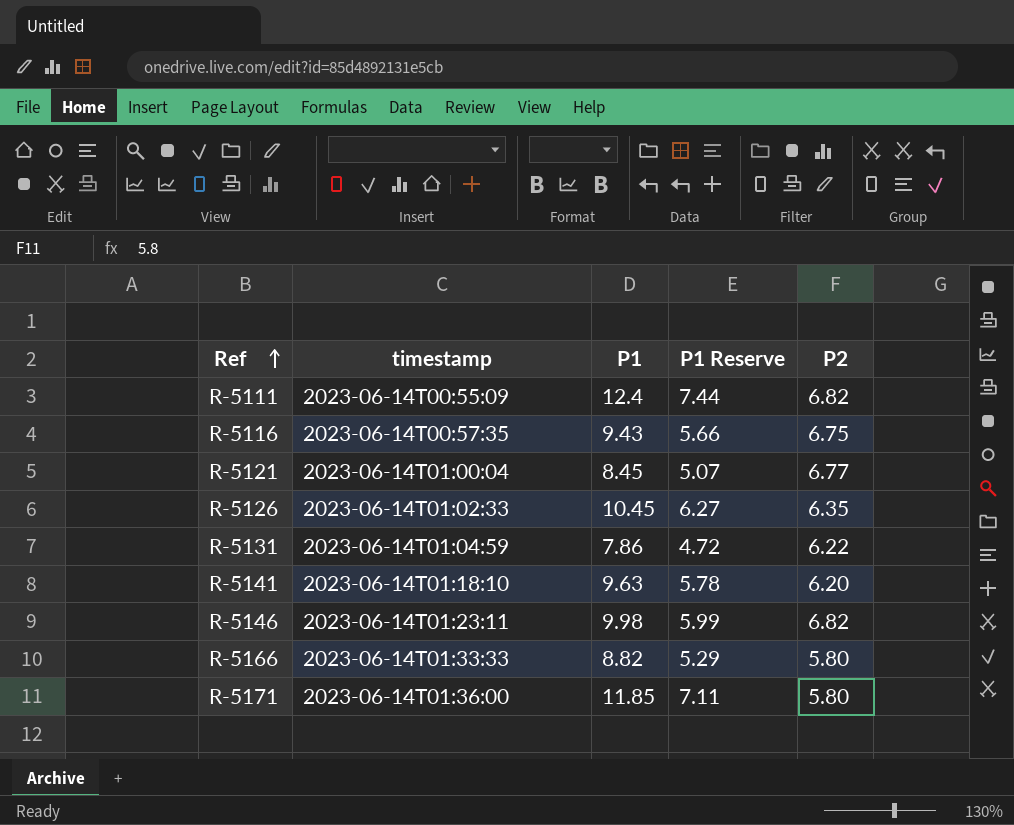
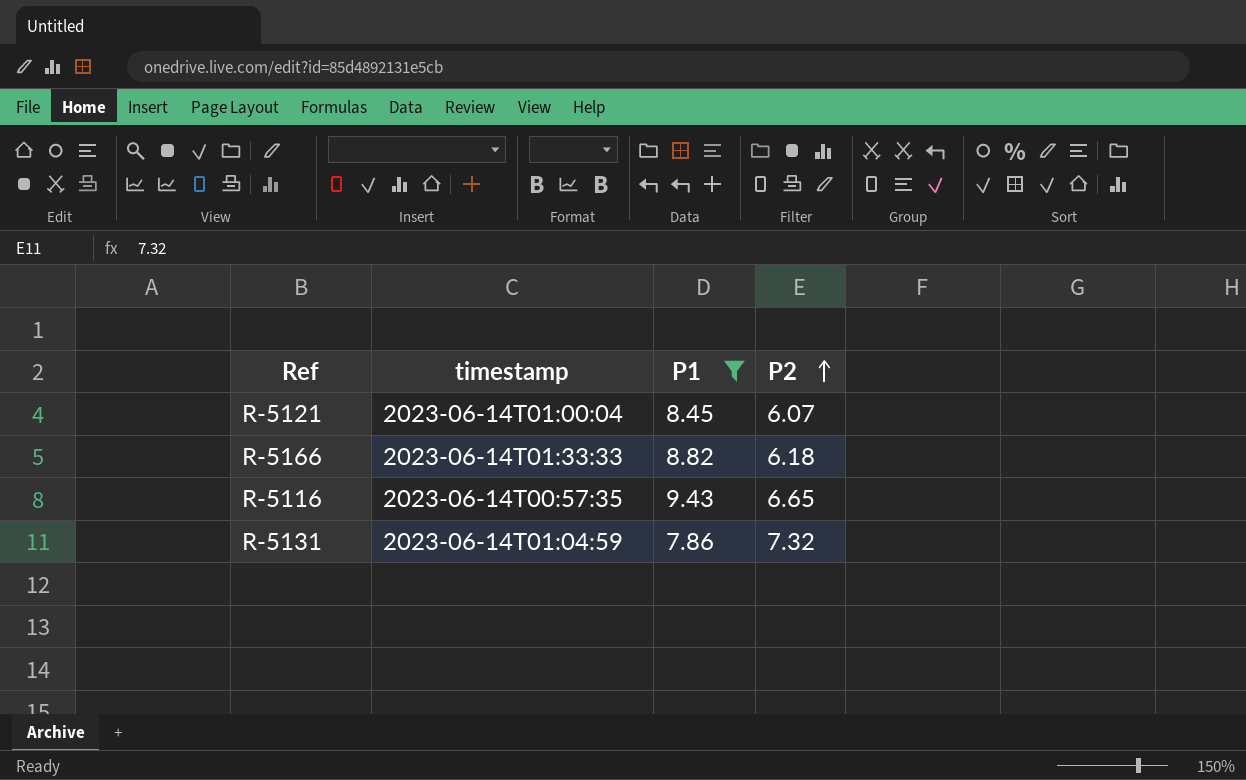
filter: none -> P1 <= 9.43
row order: Ref ascending -> P2 ascending
column P1 Reserve | formula: [P1] * 0.6 -> none
R-5121 | P2: 6.77 -> 6.07
R-5166 | P2: 5.80 -> 6.18
R-5116 | P2: 6.75 -> 6.65
R-5131 | P2: 6.22 -> 7.32

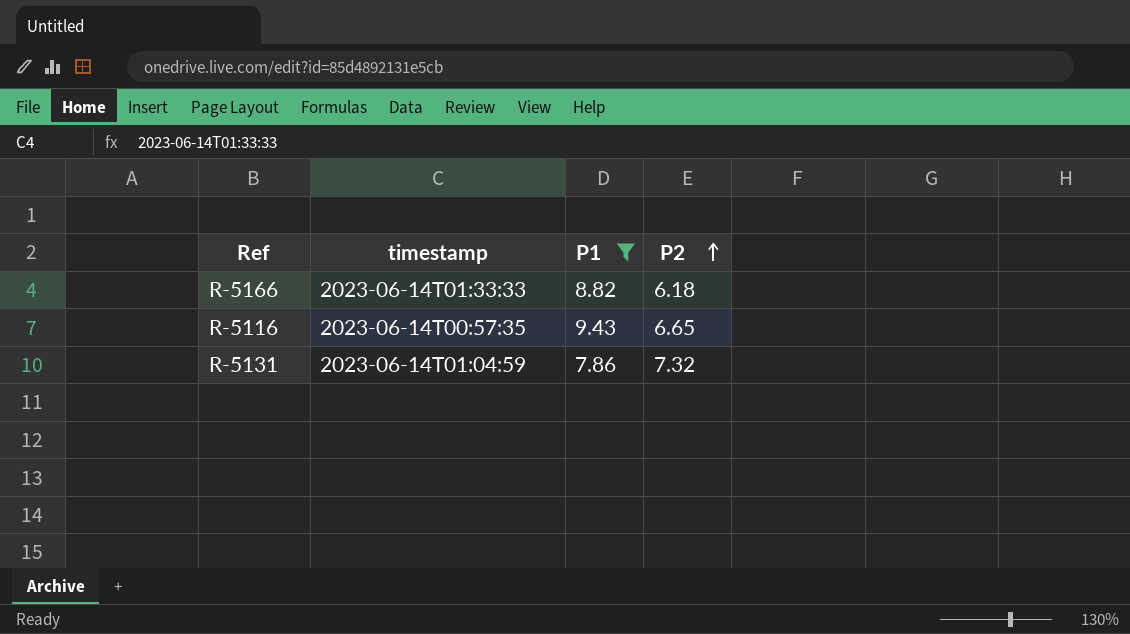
row R-5121: 2023-06-14T01:00:04 | 8.45 | 6.07 -> none

